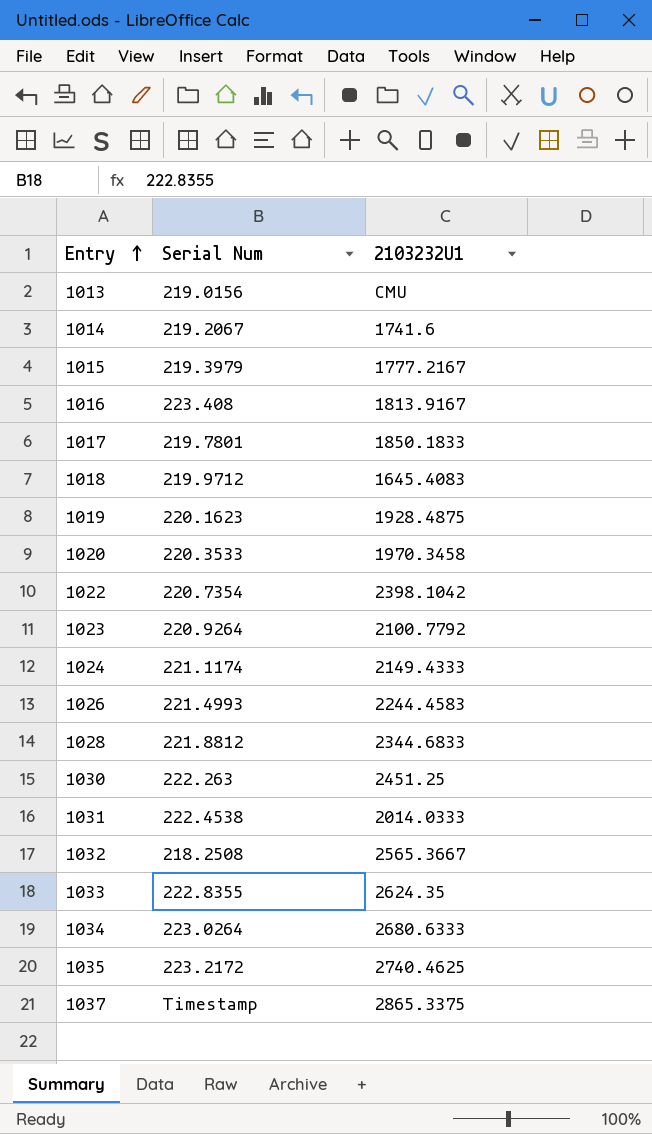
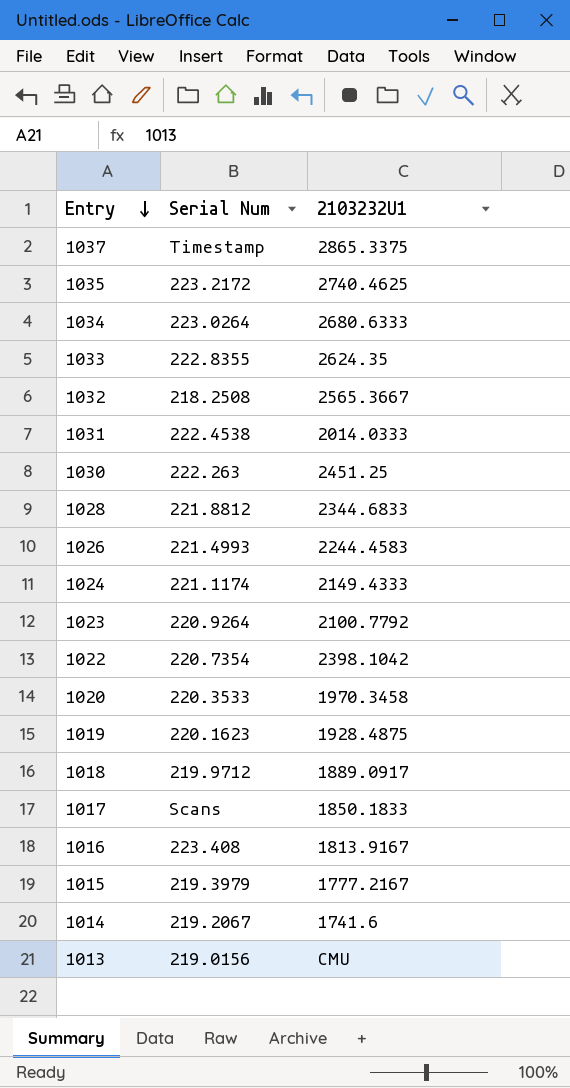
row order: Entry ascending -> Entry descending
1018 | 2103232U1: 1645.4083 -> 1889.0917
1017 | Serial Num: 219.7801 -> Scans

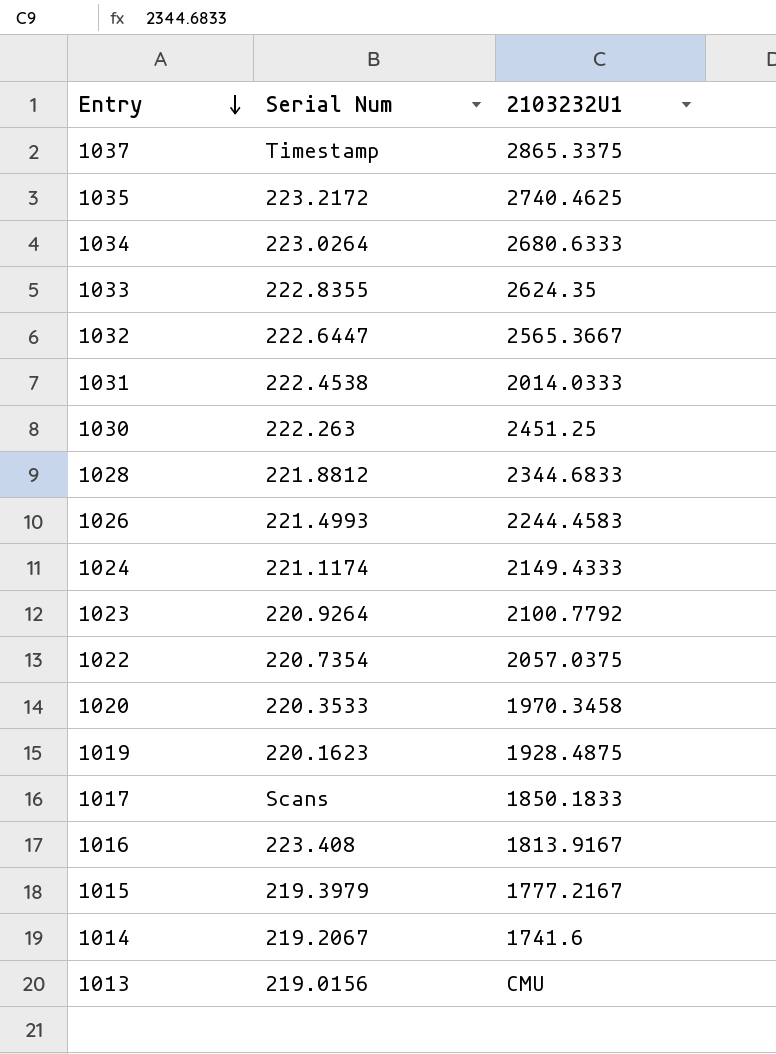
row 1018: 219.9712 | 1889.0917 -> none
1032 | Serial Num: 218.2508 -> 222.6447
1022 | 2103232U1: 2398.1042 -> 2057.0375

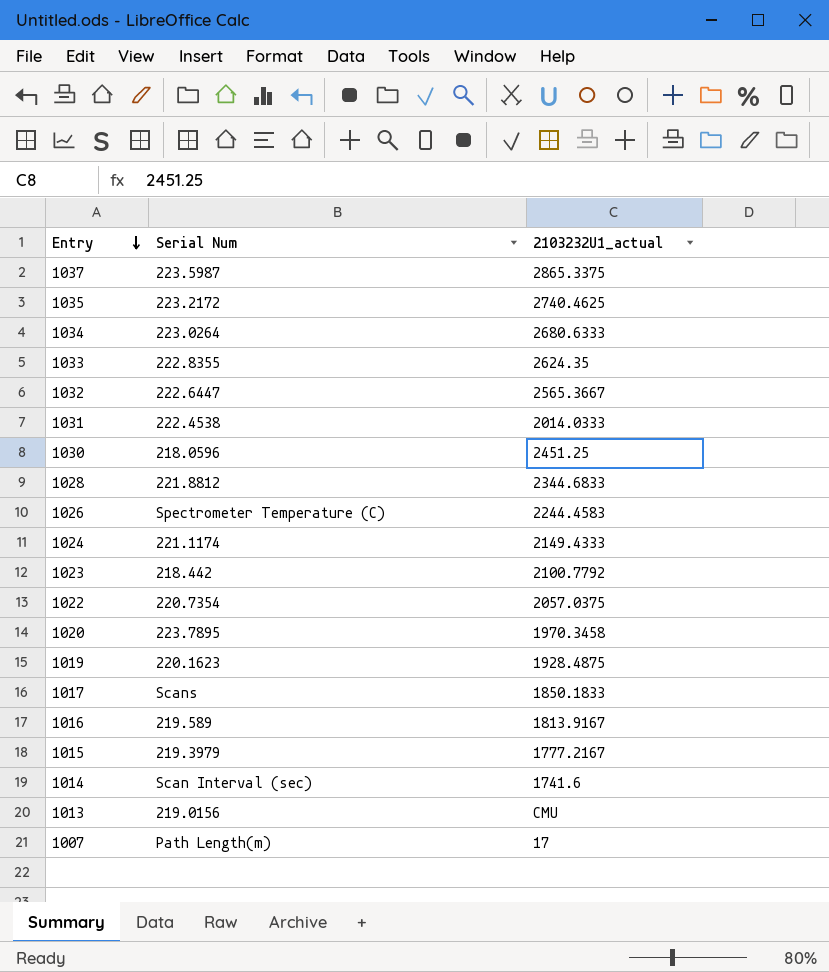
column name: 2103232U1 -> 2103232U1_actual
1037 | Serial Num: Timestamp -> 223.5987
1030 | Serial Num: 222.263 -> 218.0596
1026 | Serial Num: 221.4993 -> Spectrometer Temperature (C)
1023 | Serial Num: 220.9264 -> 218.442
1020 | Serial Num: 220.3533 -> 223.7895
1016 | Serial Num: 223.408 -> 219.589
1014 | Serial Num: 219.2067 -> Scan Interval (sec)
row 1007: none -> Path Length(m) | 17

